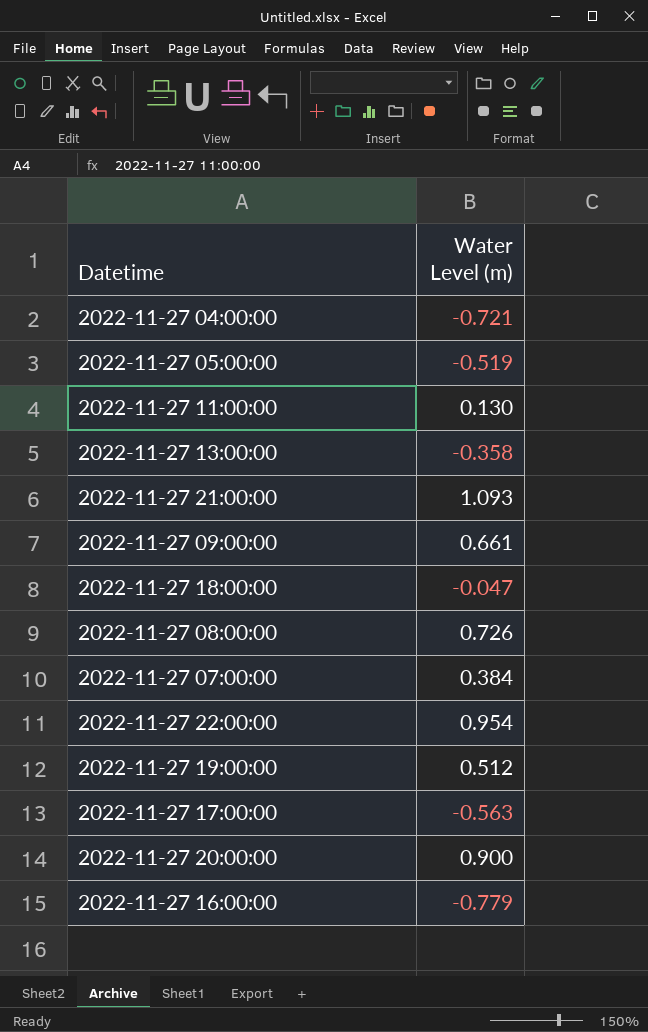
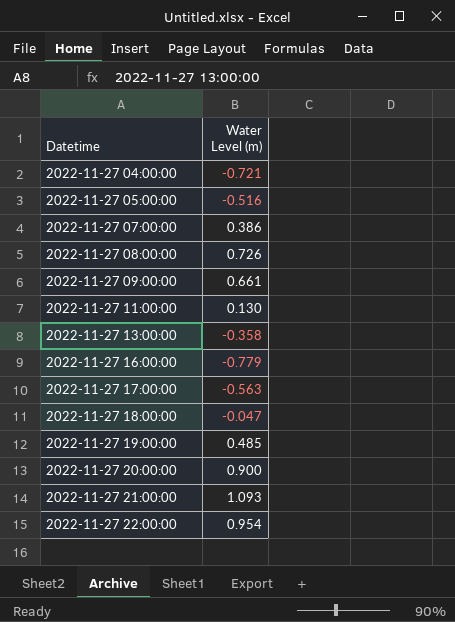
row order: none -> Datetime ascending
2022-11-27 05:00:00 | Water Level (m): -0.519 -> -0.516
2022-11-27 07:00:00 | Water Level (m): 0.384 -> 0.386
2022-11-27 19:00:00 | Water Level (m): 0.512 -> 0.485

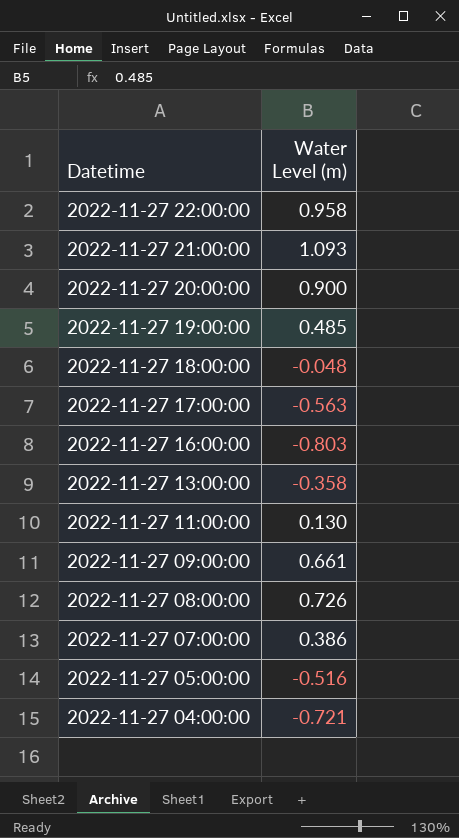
row order: Datetime ascending -> Datetime descending
2022-11-27 22:00:00 | Water Level (m): 0.954 -> 0.958
2022-11-27 18:00:00 | Water Level (m): -0.047 -> -0.048
2022-11-27 16:00:00 | Water Level (m): -0.779 -> -0.803

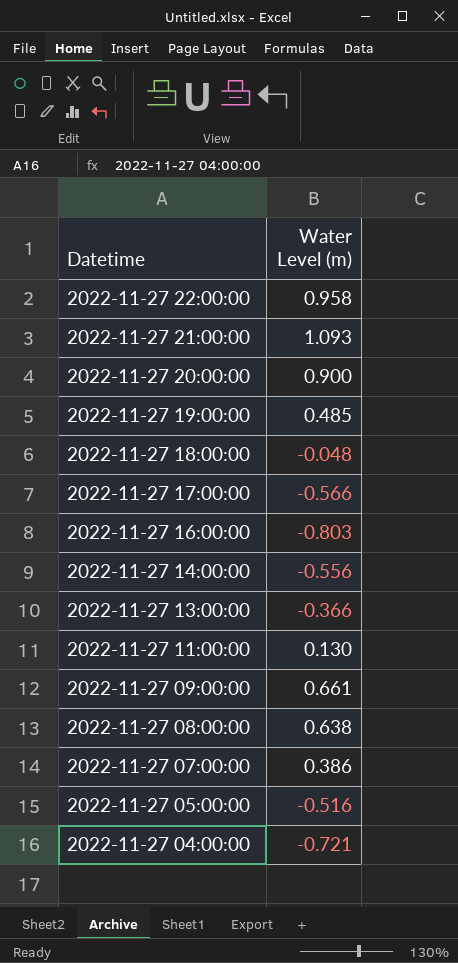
2022-11-27 17:00:00 | Water Level (m): -0.563 -> -0.566
row 2022-11-27 14:00:00: none -> -0.556
2022-11-27 13:00:00 | Water Level (m): -0.358 -> -0.366
2022-11-27 08:00:00 | Water Level (m): 0.726 -> 0.638

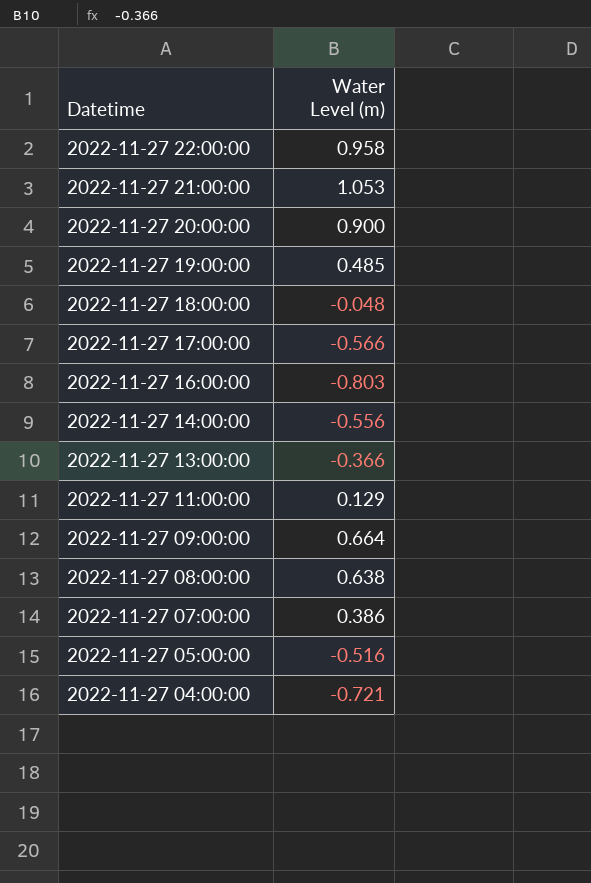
2022-11-27 21:00:00 | Water Level (m): 1.093 -> 1.053
2022-11-27 11:00:00 | Water Level (m): 0.130 -> 0.129
2022-11-27 09:00:00 | Water Level (m): 0.661 -> 0.664

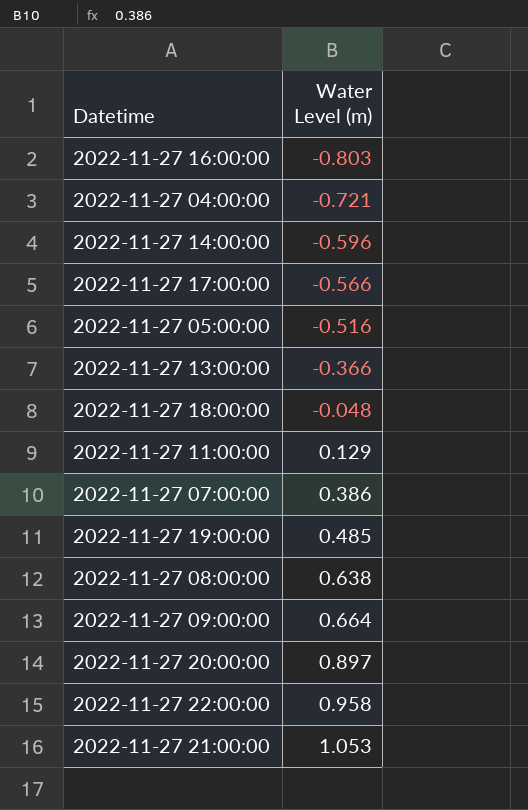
row order: Datetime descending -> Water Level (m) ascending
2022-11-27 14:00:00 | Water Level (m): -0.556 -> -0.596
2022-11-27 20:00:00 | Water Level (m): 0.900 -> 0.897

